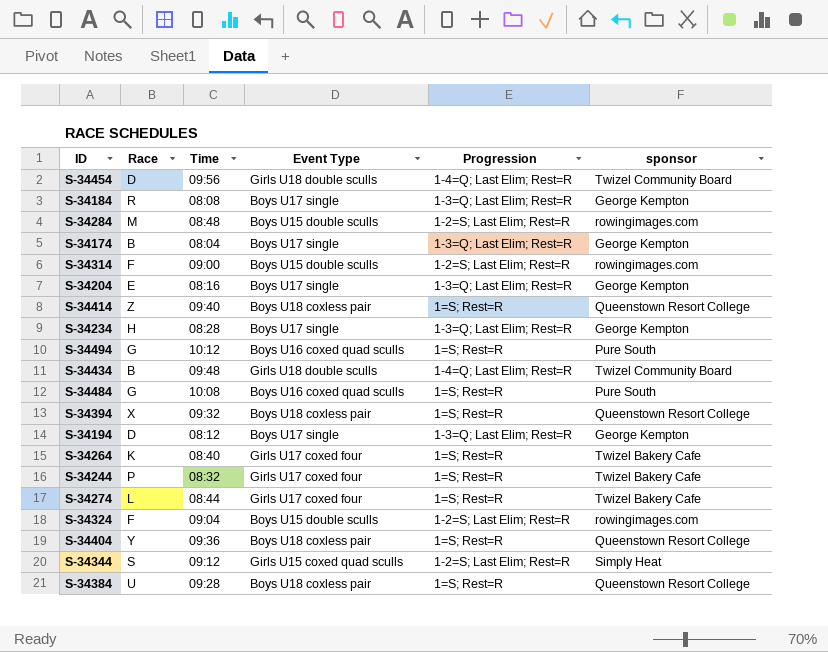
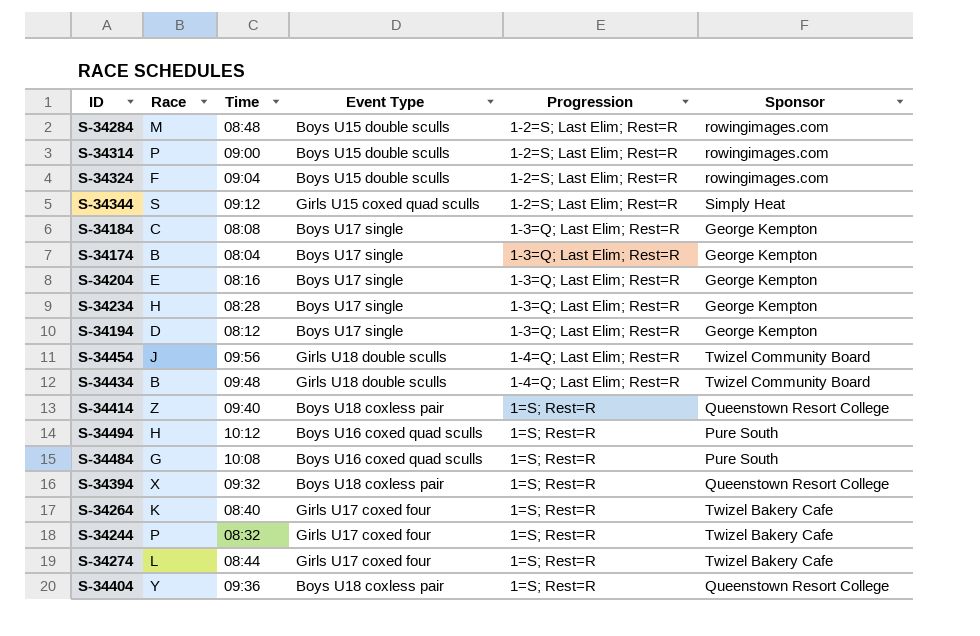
row order: none -> Progression ascending
column name: sponsor -> Sponsor
row S-34384: U | 09:28 | Boys U18 coxless pair | 1=S; Rest=R | Queenstown Resort College -> none
S-34314 | Race: F -> P
S-34184 | Race: R -> C
S-34454 | Race: D -> J
S-34494 | Race: G -> H

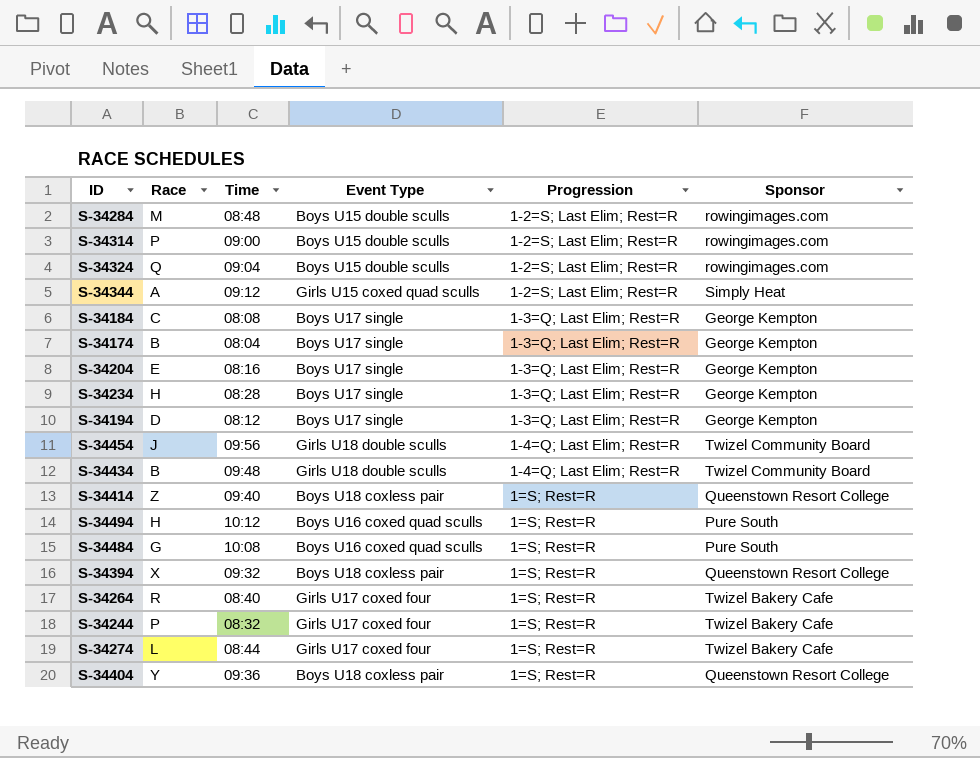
S-34324 | Race: F -> Q
S-34344 | Race: S -> A
S-34264 | Race: K -> R

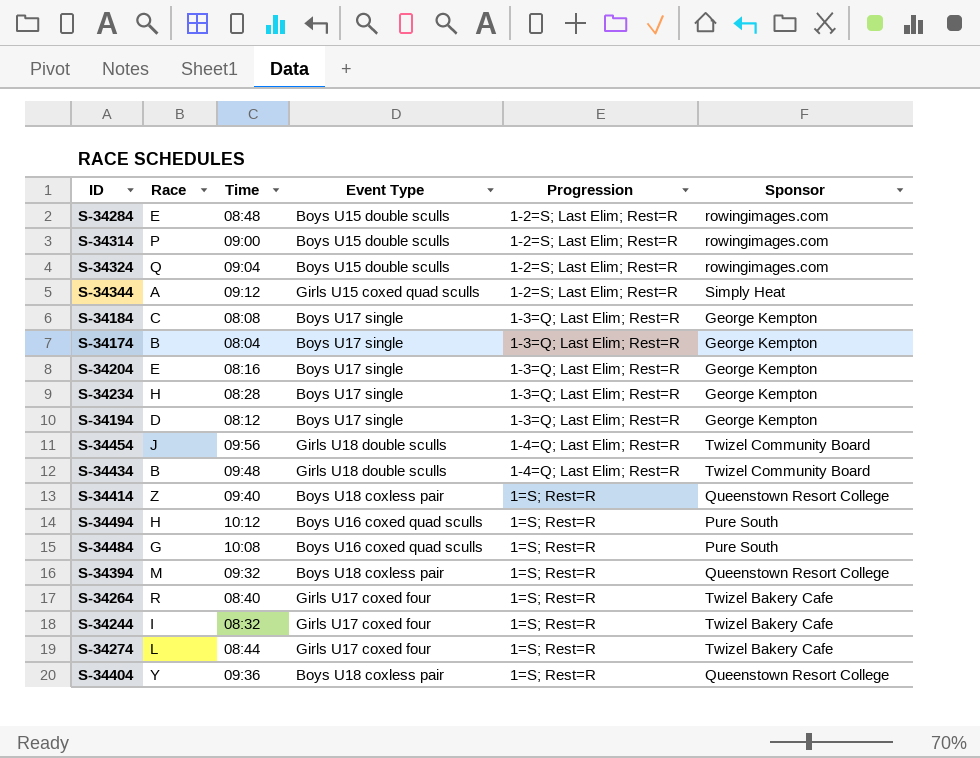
S-34284 | Race: M -> E
S-34394 | Race: X -> M
S-34244 | Race: P -> I

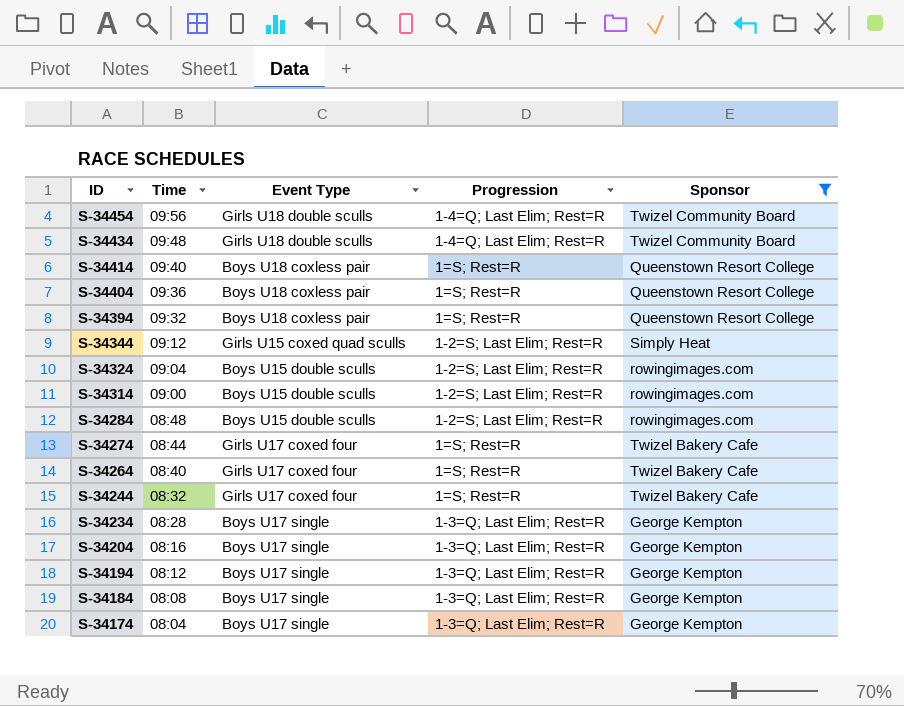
filter: none -> Sponsor != Pure South
row order: Progression ascending -> ID descending
column Race | position: 2 -> none

